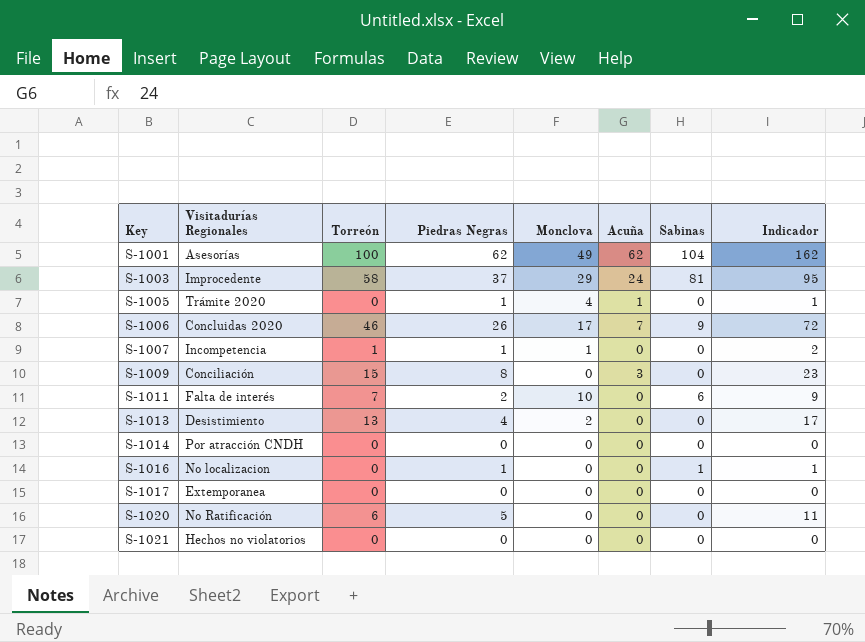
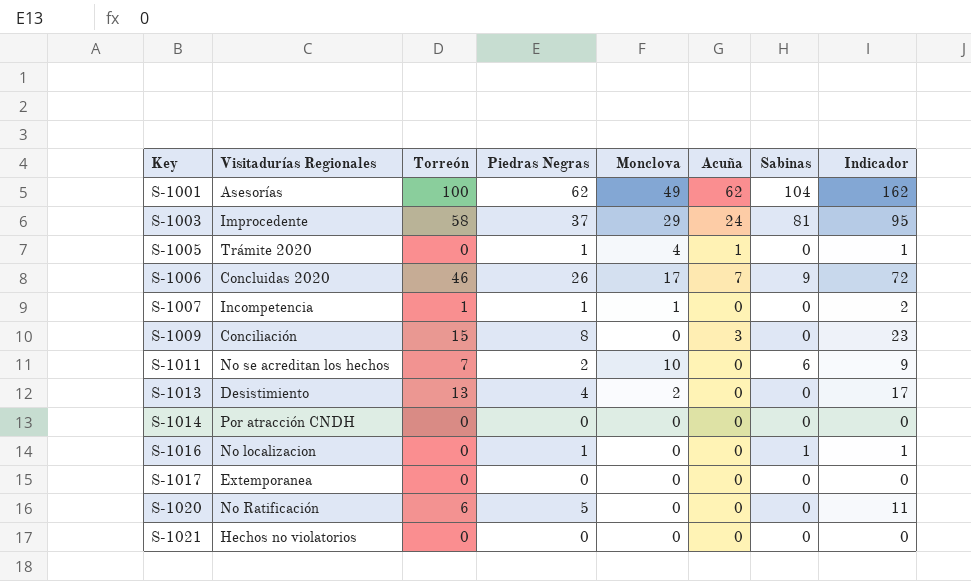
S-1011 | Visitadurías Regionales: Falta de interés -> No se acreditan los hechos

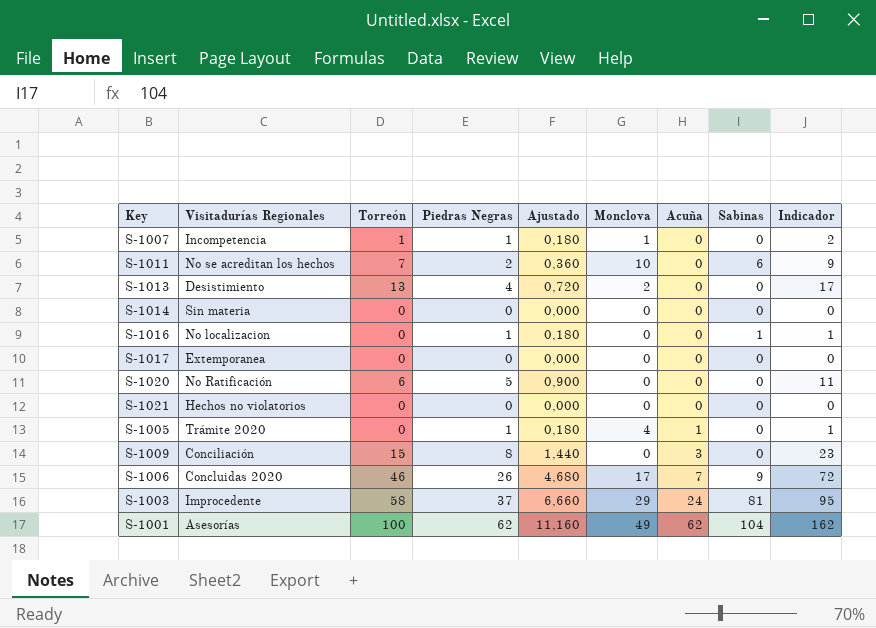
row order: Key ascending -> Acuña ascending
column Ajustado | formula: none -> [Piedras Negras] * 0,18
S-1014 | Visitadurías Regionales: Por atracción CNDH -> Sin materia

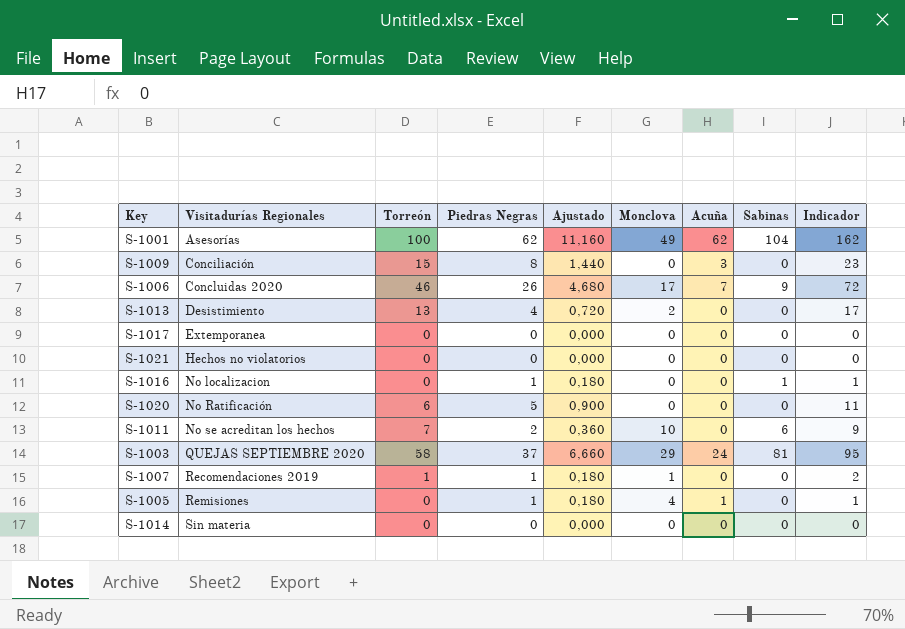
row order: Acuña ascending -> Visitadurías Regionales ascending
S-1003 | Visitadurías Regionales: Improcedente -> QUEJAS SEPTIEMBRE 2020
S-1007 | Visitadurías Regionales: Incompetencia -> Recomendaciones 2019
S-1005 | Visitadurías Regionales: Trámite 2020 -> Remisiones

